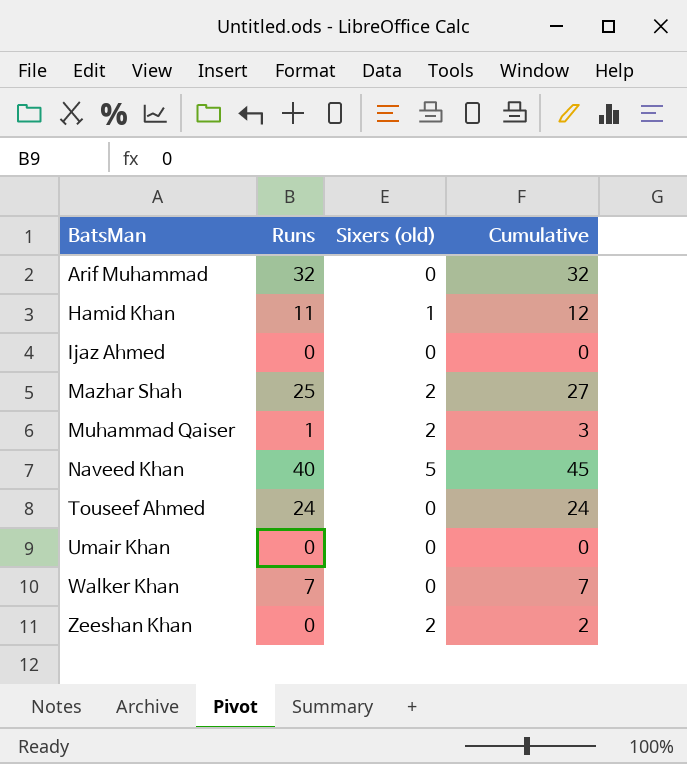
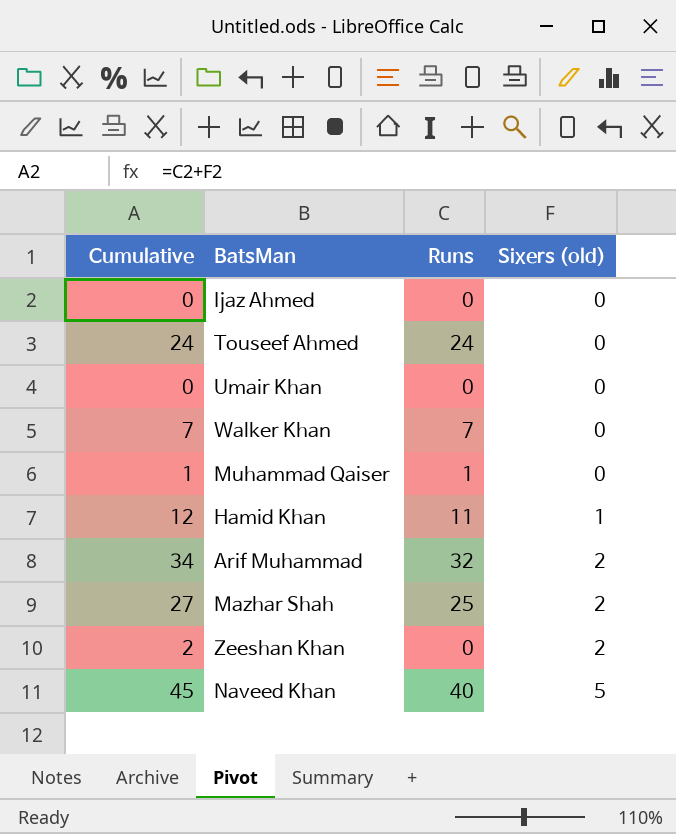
row order: BatsMan ascending -> Sixers (old) ascending
column Cumulative | position: 4 -> 1
Muhammad Qaiser | Cumulative: 3 -> 1
Muhammad Qaiser | Sixers (old): 2 -> 0
Arif Muhammad | Cumulative: 32 -> 34
Arif Muhammad | Sixers (old): 0 -> 2

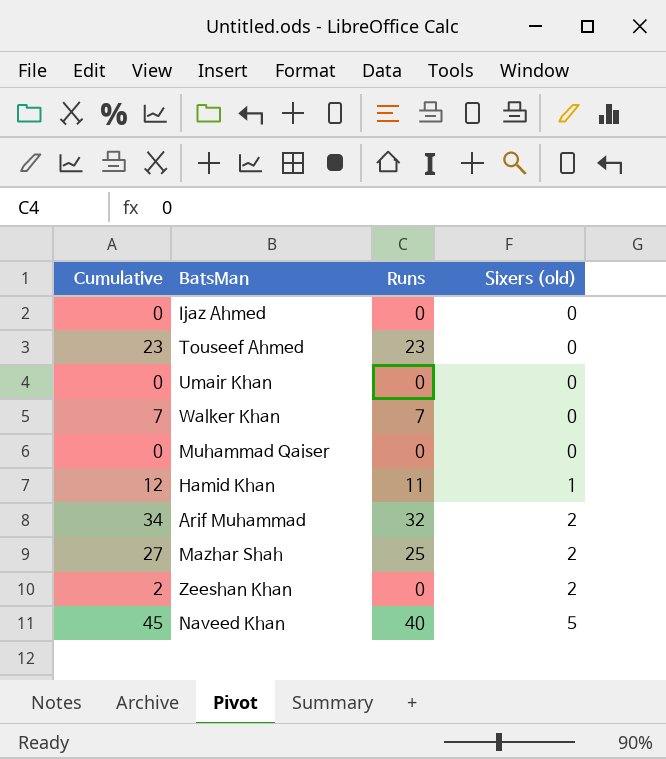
Touseef Ahmed | Cumulative: 24 -> 23
Touseef Ahmed | Runs: 24 -> 23
Muhammad Qaiser | Cumulative: 1 -> 0
Muhammad Qaiser | Runs: 1 -> 0

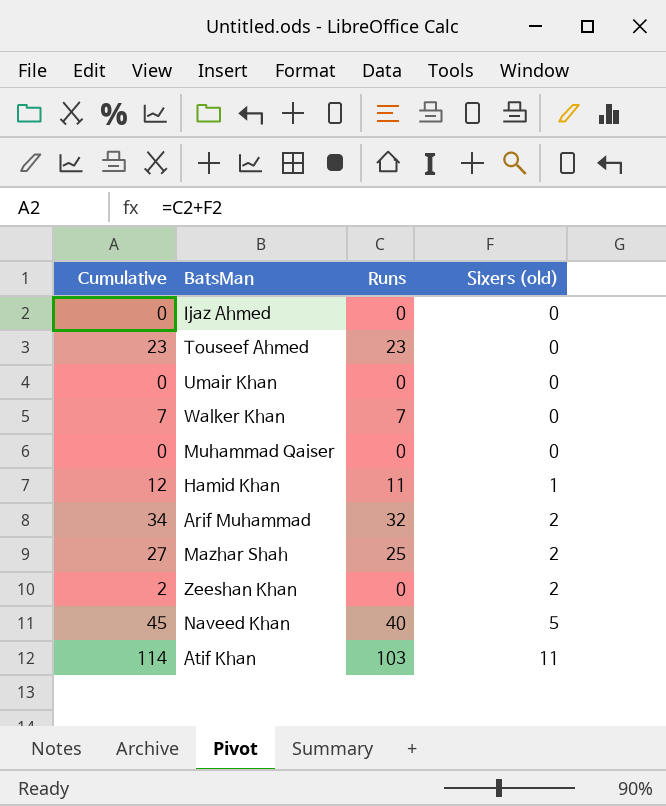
row Atif Khan: none -> 114 | 103 | 11

